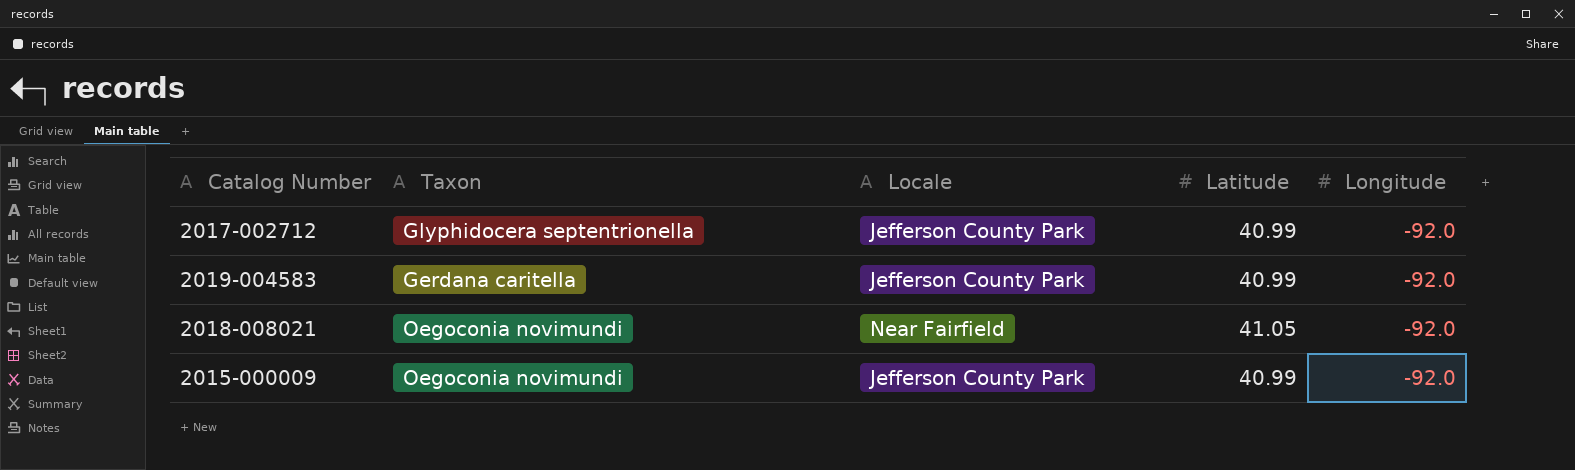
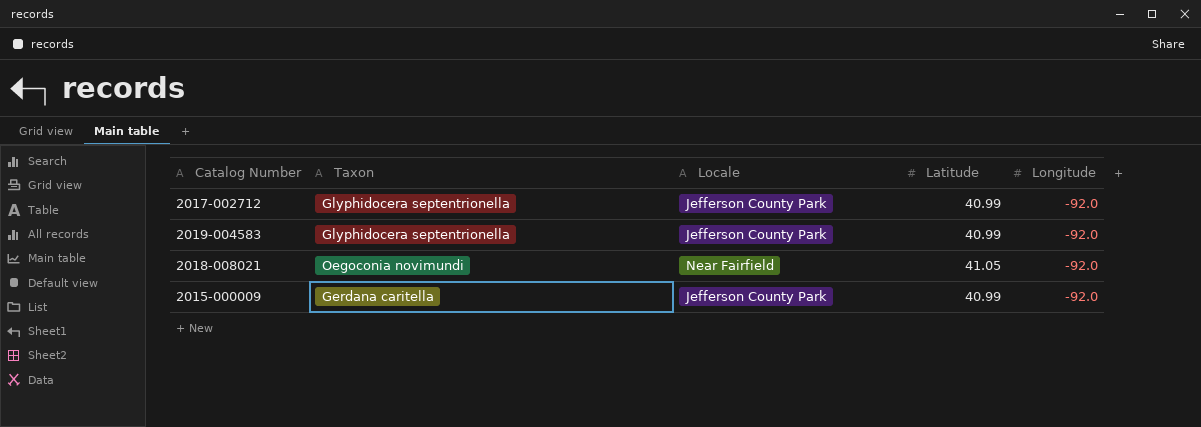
2019-004583 | Taxon: Gerdana caritella -> Glyphidocera septentrionella
2015-000009 | Taxon: Oegoconia novimundi -> Gerdana caritella

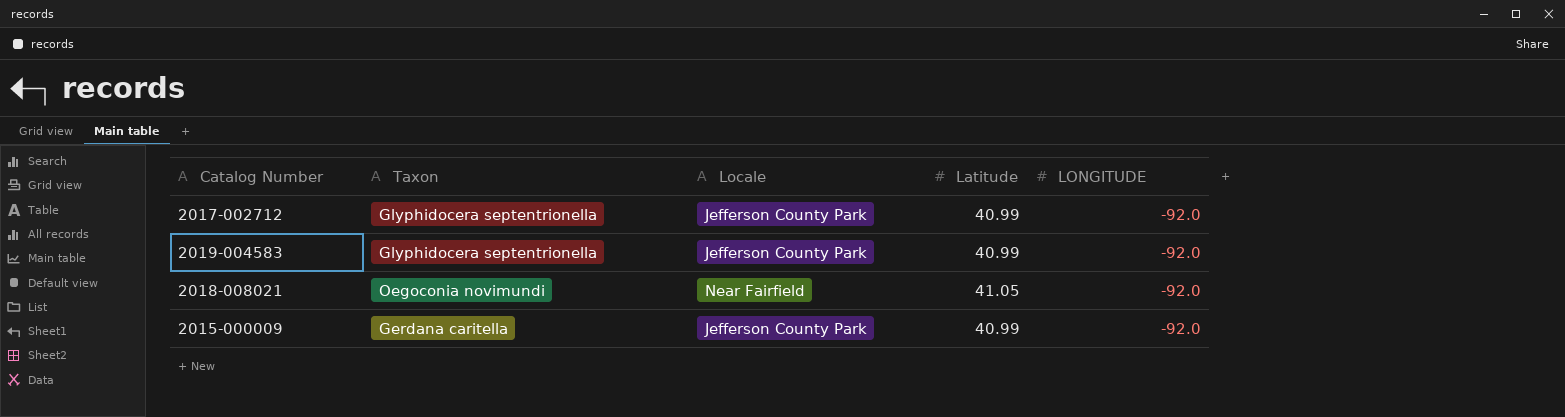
column name: Longitude -> LONGITUDE

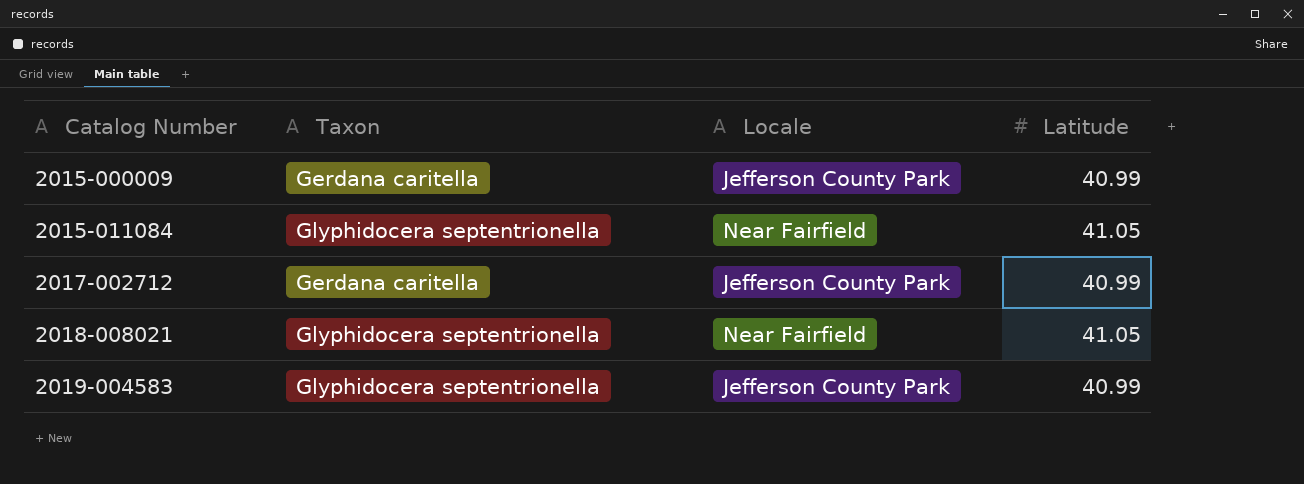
row order: none -> Catalog Number ascending
column LONGITUDE | position: 5 -> none
row 2015-011084: none -> Glyphidocera septentrionella | Near Fairfield | 41.05
2017-002712 | Taxon: Glyphidocera septentrionella -> Gerdana caritella
2018-008021 | Taxon: Oegoconia novimundi -> Glyphidocera septentrionella

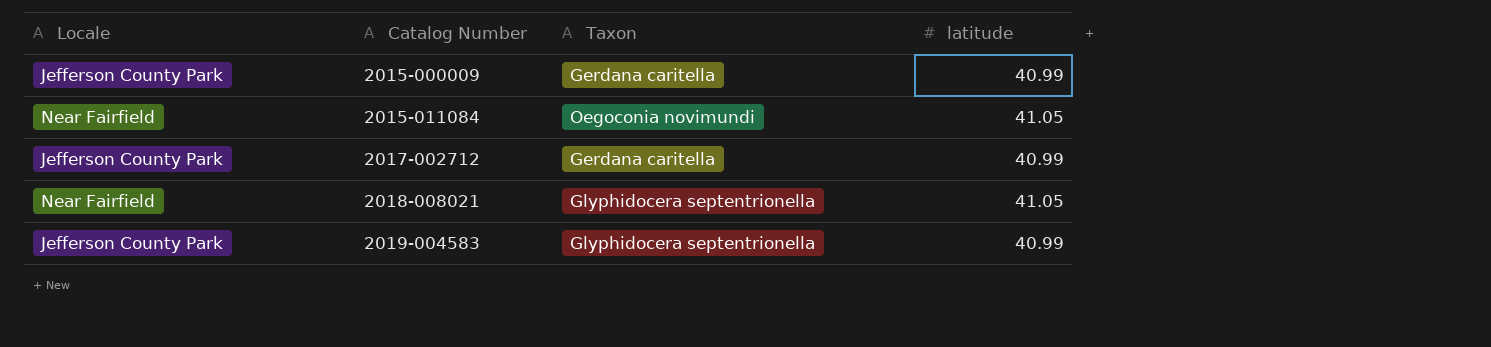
column Locale | position: 3 -> 1
column name: Latitude -> latitude
2015-011084 | Taxon: Glyphidocera septentrionella -> Oegoconia novimundi

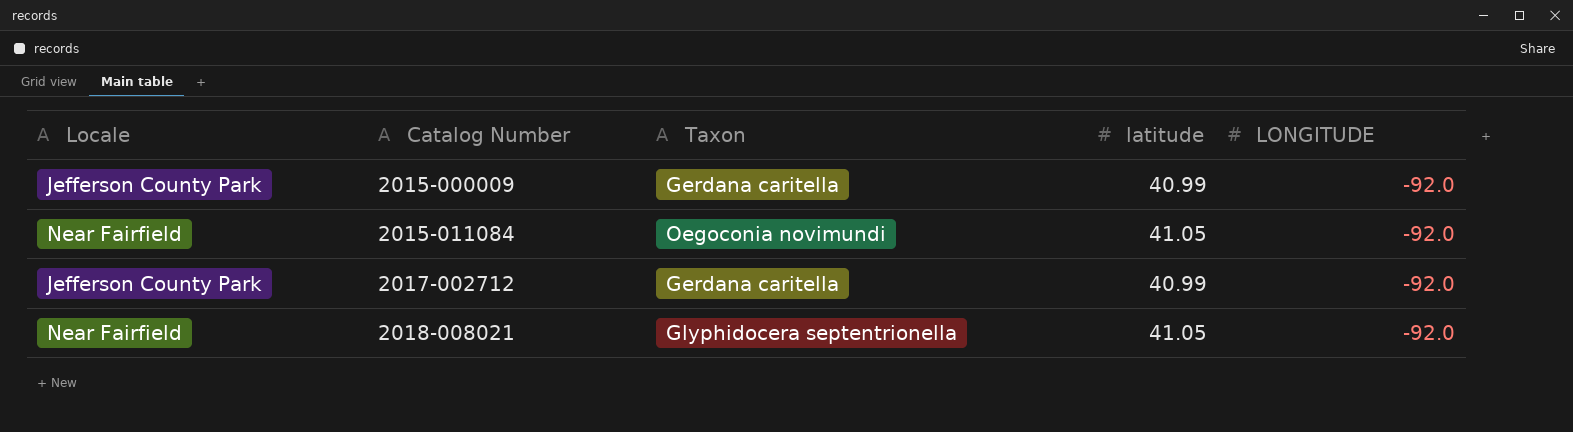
column LONGITUDE | position: none -> 5
row 2019-004583: Jefferson County Park | Glyphidocera septentrionella | 40.99 -> none

